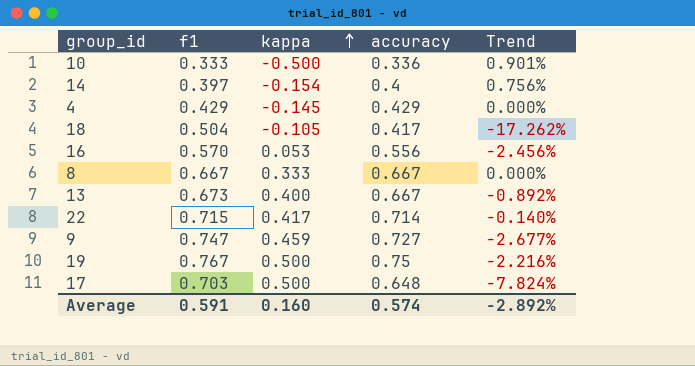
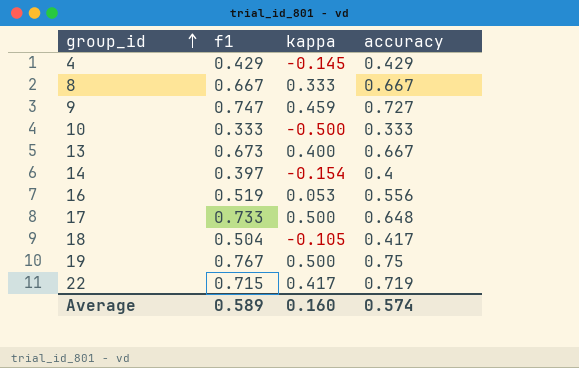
row order: kappa ascending -> group_id ascending
column Trend | formula: ([accuracy] - [f1]) / [f1] -> none
10 | accuracy: 0.336 -> 0.333
16 | f1: 0.570 -> 0.519
17 | f1: 0.703 -> 0.733
22 | accuracy: 0.714 -> 0.719
Average | f1: 0.591 -> 0.589

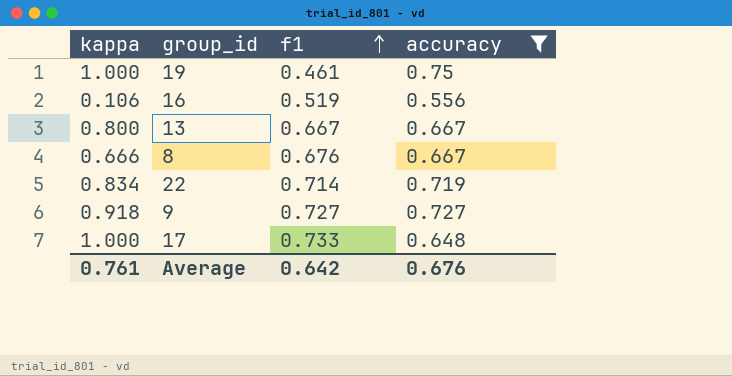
filter: none -> accuracy >= 0.556
row order: group_id ascending -> f1 ascending
column kappa | position: 3 -> 1
19 | kappa: 0.500 -> 1.000
19 | f1: 0.767 -> 0.461
16 | kappa: 0.053 -> 0.106
13 | kappa: 0.400 -> 0.800
13 | f1: 0.673 -> 0.667
8 | kappa: 0.333 -> 0.666
8 | f1: 0.667 -> 0.676
22 | kappa: 0.417 -> 0.834
22 | f1: 0.715 -> 0.714
9 | kappa: 0.459 -> 0.918
9 | f1: 0.747 -> 0.727
17 | kappa: 0.500 -> 1.000
Average | kappa: 0.160 -> 0.761
Average | f1: 0.589 -> 0.642
Average | accuracy: 0.574 -> 0.676

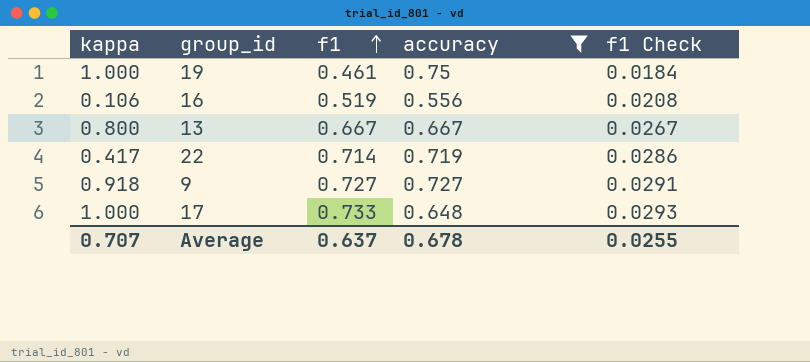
column f1 Check | formula: none -> [f1] * 0.04
row 8: 0.666 | 0.676 | 0.667 -> none
22 | kappa: 0.834 -> 0.417
Average | kappa: 0.761 -> 0.707
Average | f1: 0.642 -> 0.637
Average | accuracy: 0.676 -> 0.678

